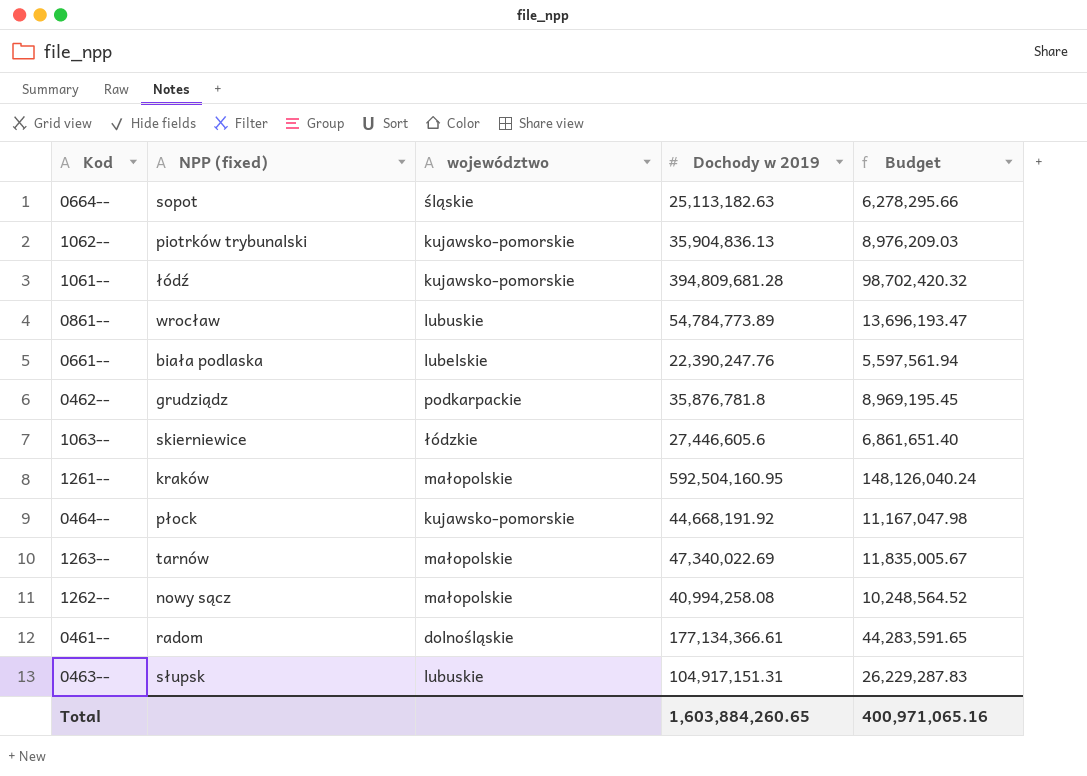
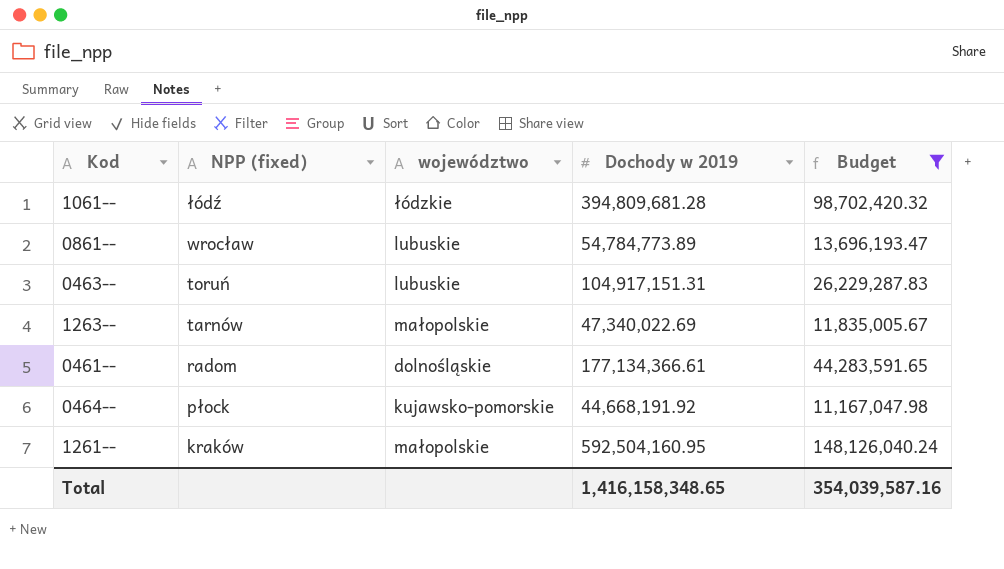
filter: none -> Budget >= 11,167,047.98
row order: none -> NPP (fixed) descending
1061-- | województwo: kujawsko-pomorskie -> łódzkie
0463-- | NPP (fixed): słupsk -> toruń
Total | Dochody w 2019: 1,603,884,260.65 -> 1,416,158,348.65
Total | Budget: 400,971,065.16 -> 354,039,587.16

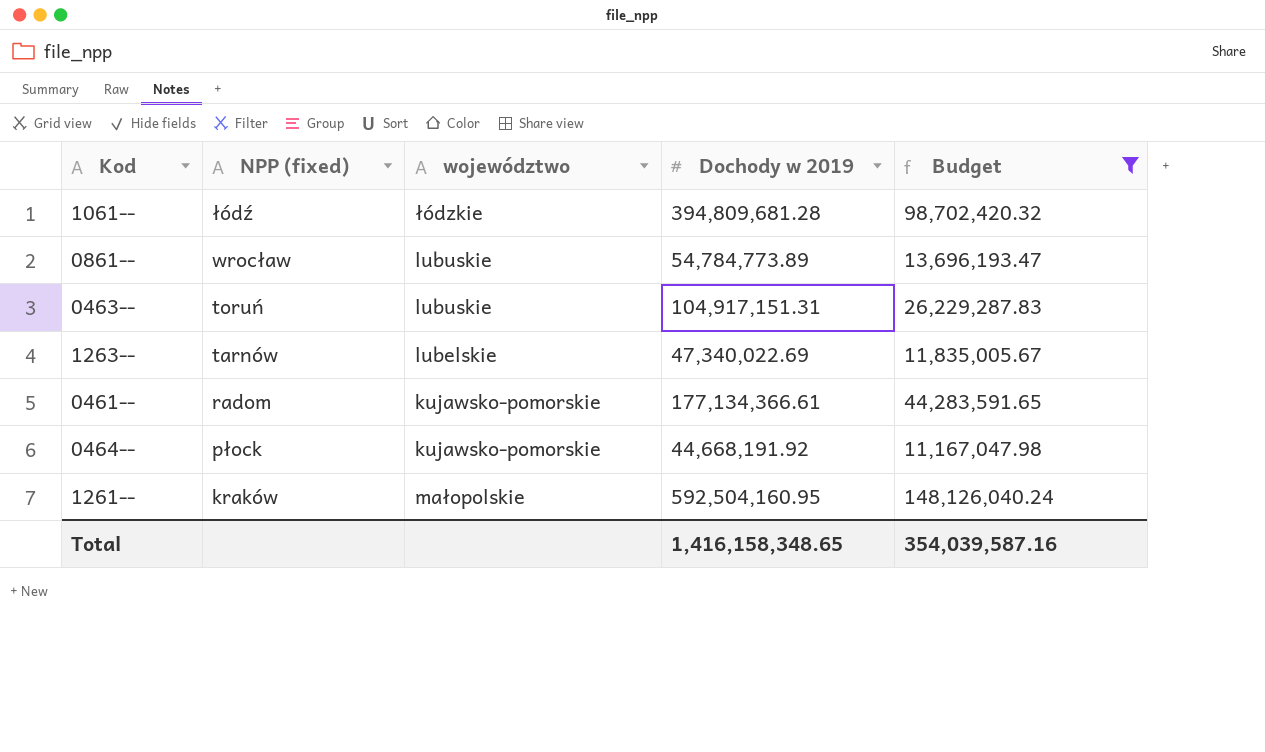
1263-- | województwo: małopolskie -> lubelskie
0461-- | województwo: dolnośląskie -> kujawsko-pomorskie

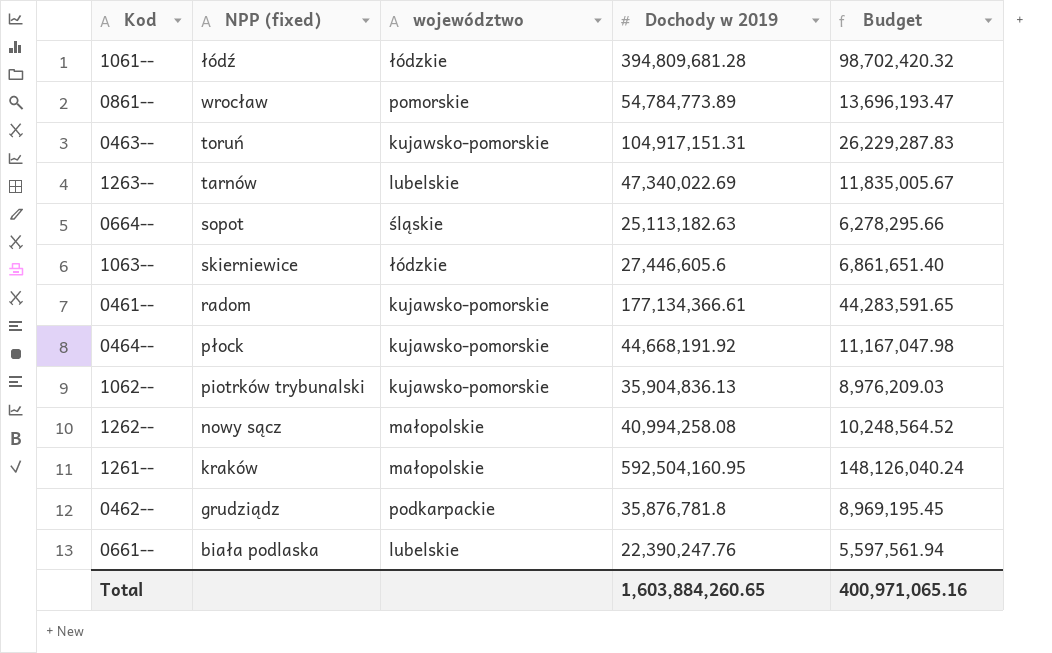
filter: Budget >= 11,167,047.98 -> none
0861-- | województwo: lubuskie -> pomorskie
0463-- | województwo: lubuskie -> kujawsko-pomorskie
Total | Dochody w 2019: 1,416,158,348.65 -> 1,603,884,260.65
Total | Budget: 354,039,587.16 -> 400,971,065.16

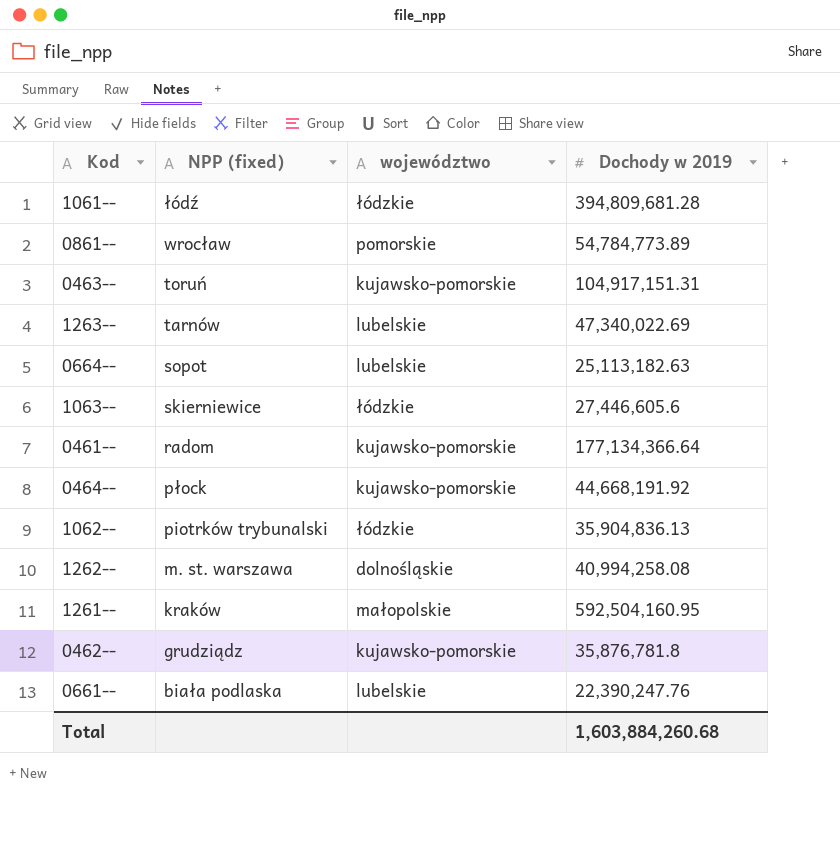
column Budget | formula: [Dochody w 2019] * 0.25 -> none
0664-- | województwo: śląskie -> lubelskie
0461-- | Dochody w 2019: 177,134,366.61 -> 177,134,366.64
1062-- | województwo: kujawsko-pomorskie -> łódzkie
1262-- | NPP (fixed): nowy sącz -> m. st. warszawa
1262-- | województwo: małopolskie -> dolnośląskie
0462-- | województwo: podkarpackie -> kujawsko-pomorskie
Total | Dochody w 2019: 1,603,884,260.65 -> 1,603,884,260.68

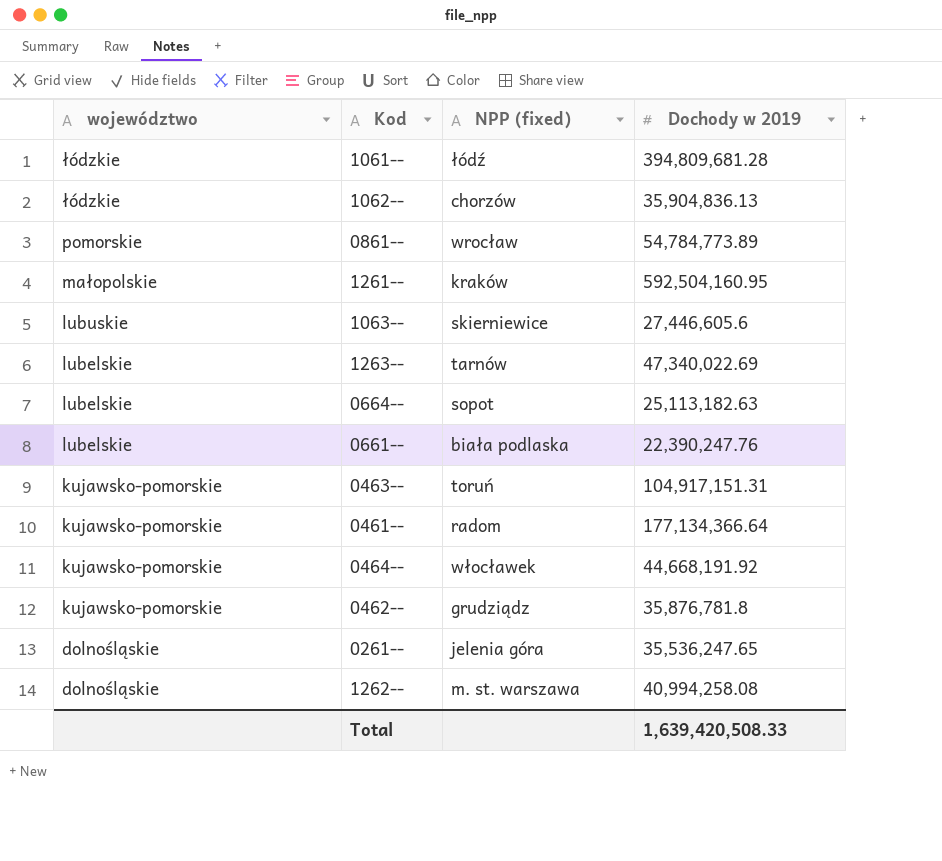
row order: NPP (fixed) descending -> województwo descending
column województwo | position: 3 -> 1
1062-- | NPP (fixed): piotrków trybunalski -> chorzów
1063-- | województwo: łódzkie -> lubuskie
0464-- | NPP (fixed): płock -> włocławek
row 0261--: none -> dolnośląskie | jelenia góra | 35,536,247.65
Total | Dochody w 2019: 1,603,884,260.68 -> 1,639,420,508.33

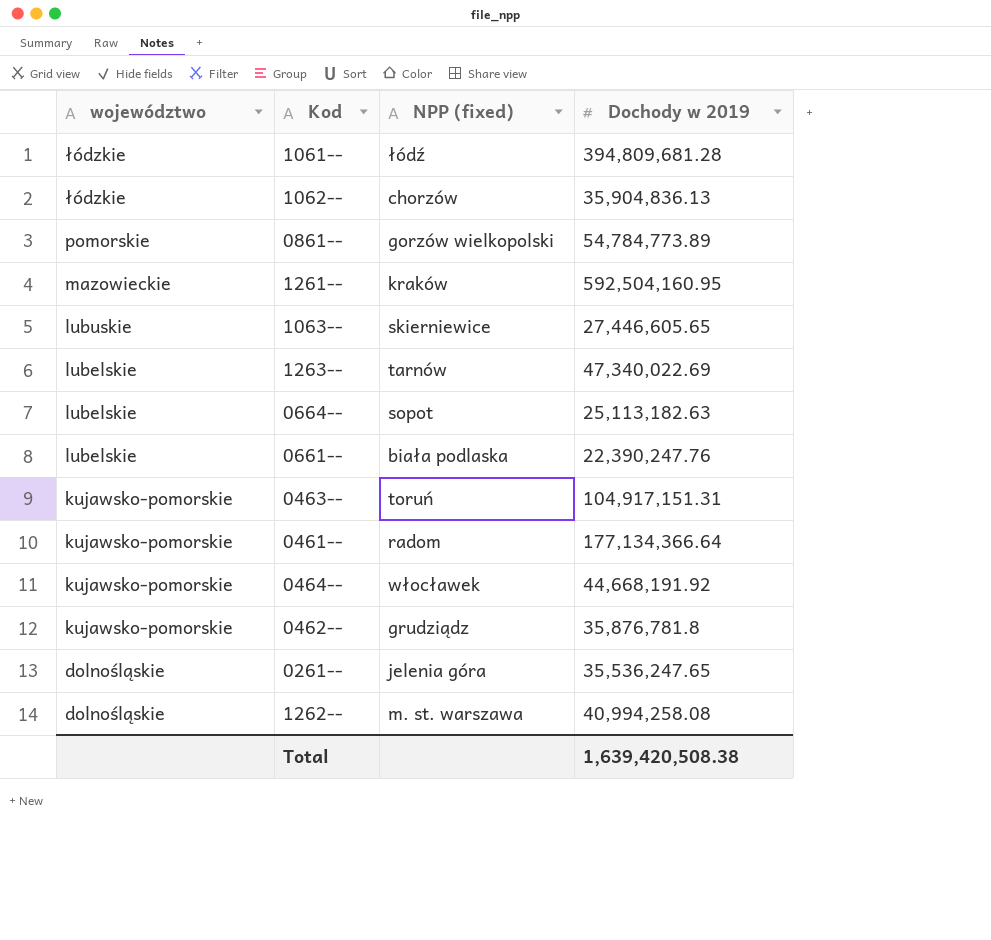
0861-- | NPP (fixed): wrocław -> gorzów wielkopolski
1261-- | województwo: małopolskie -> mazowieckie
1063-- | Dochody w 2019: 27,446,605.6 -> 27,446,605.65
Total | Dochody w 2019: 1,639,420,508.33 -> 1,639,420,508.38

